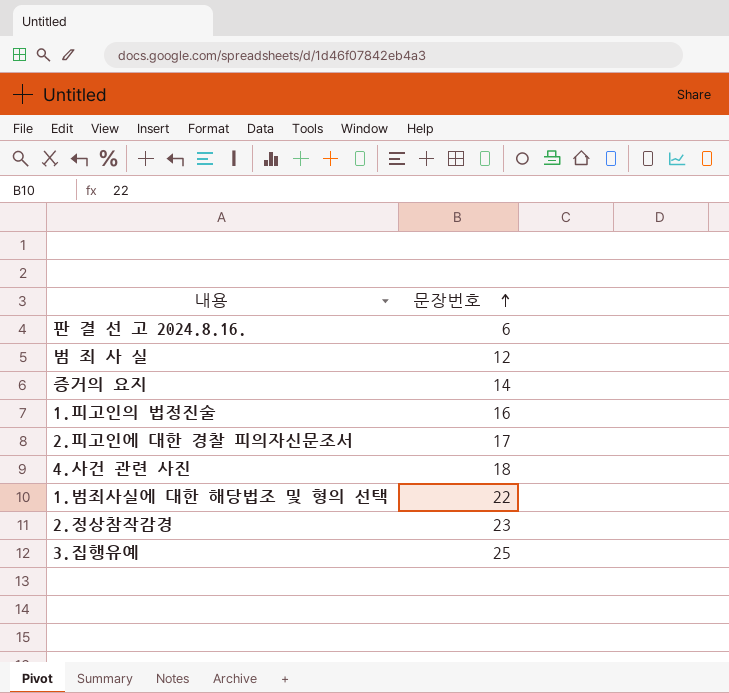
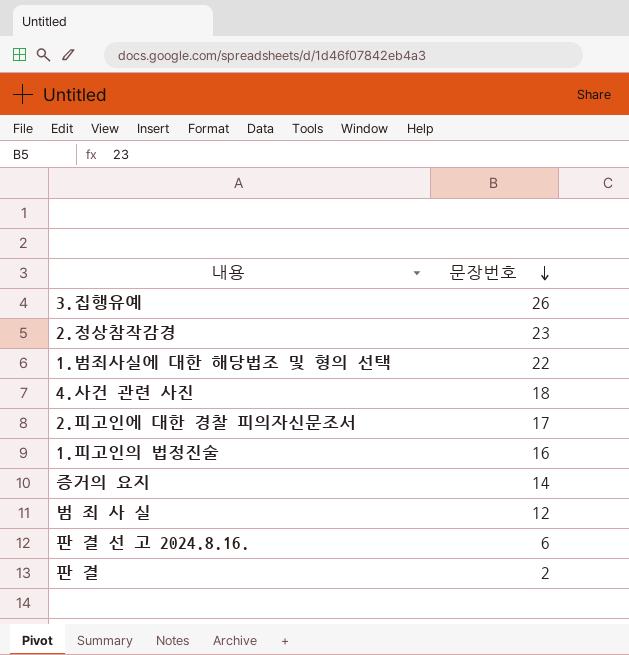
row order: 문장번호 ascending -> 문장번호 descending
3.집행유예 | 문장번호: 25 -> 26
row 판 결: none -> 2

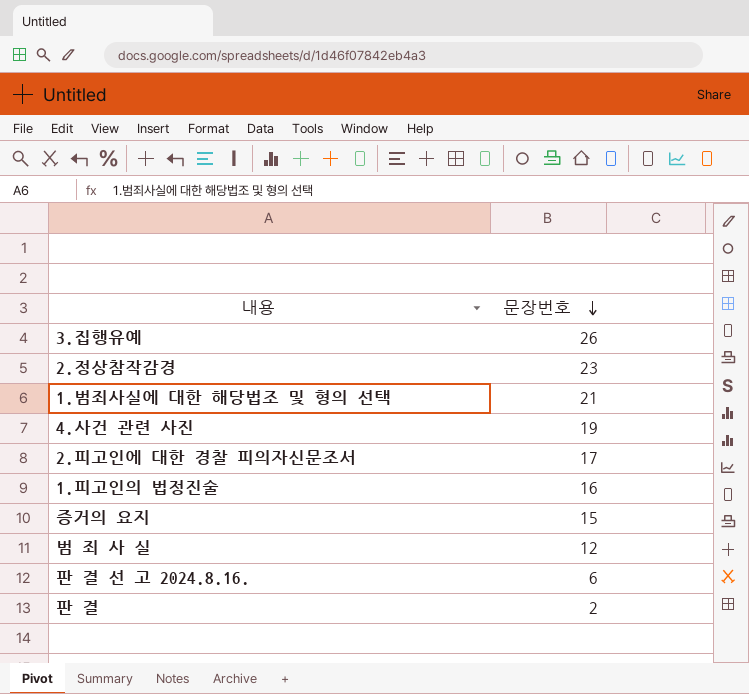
1.범죄사실에 대한 해당법조 및 형의 선택 | 문장번호: 22 -> 21
4.사건 관련 사진 | 문장번호: 18 -> 19
증거의 요지 | 문장번호: 14 -> 15

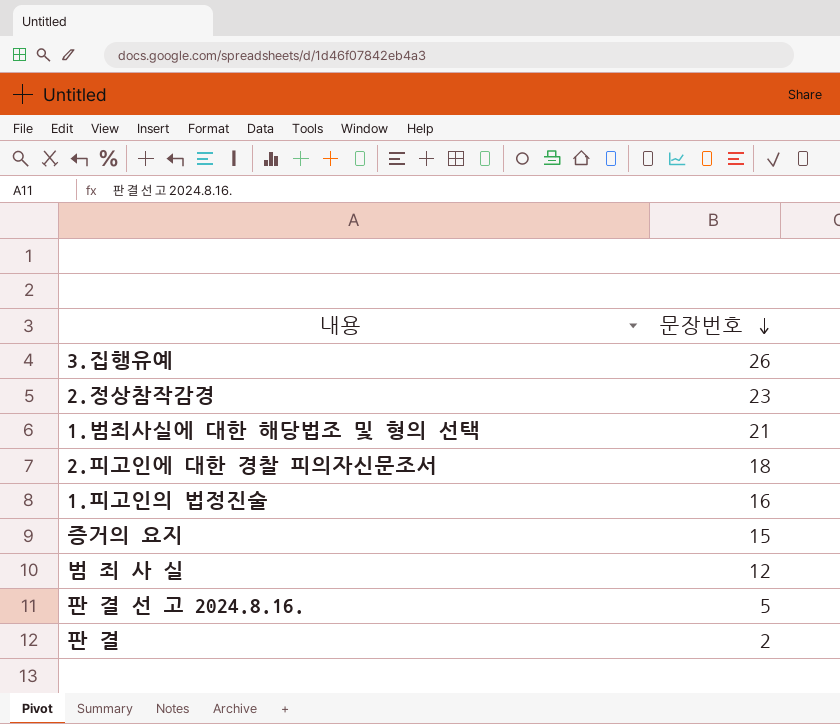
row 4.사건 관련 사진: 19 -> none
2.피고인에 대한 경찰 피의자신문조서 | 문장번호: 17 -> 18
판 결 선 고 2024.8.16. | 문장번호: 6 -> 5

